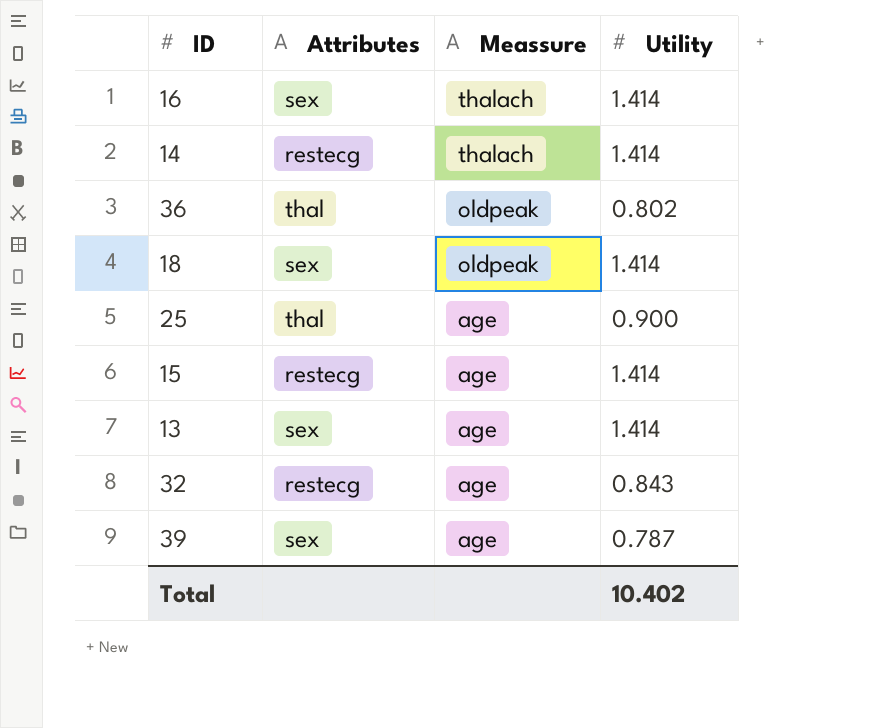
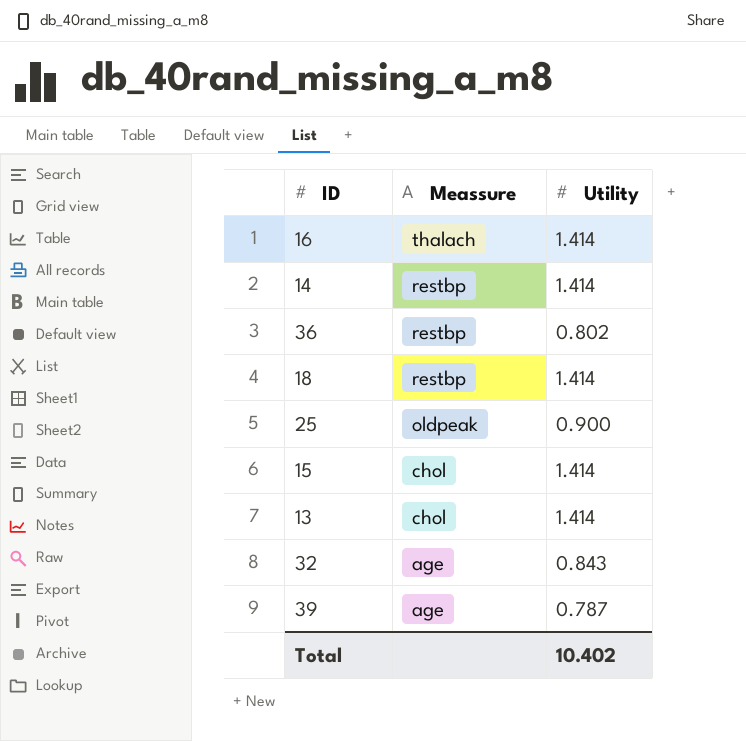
column Attributes | position: 2 -> none
14 | Meassure: thalach -> restbp
36 | Meassure: oldpeak -> restbp
18 | Meassure: oldpeak -> restbp
25 | Meassure: age -> oldpeak
15 | Meassure: age -> chol
13 | Meassure: age -> chol

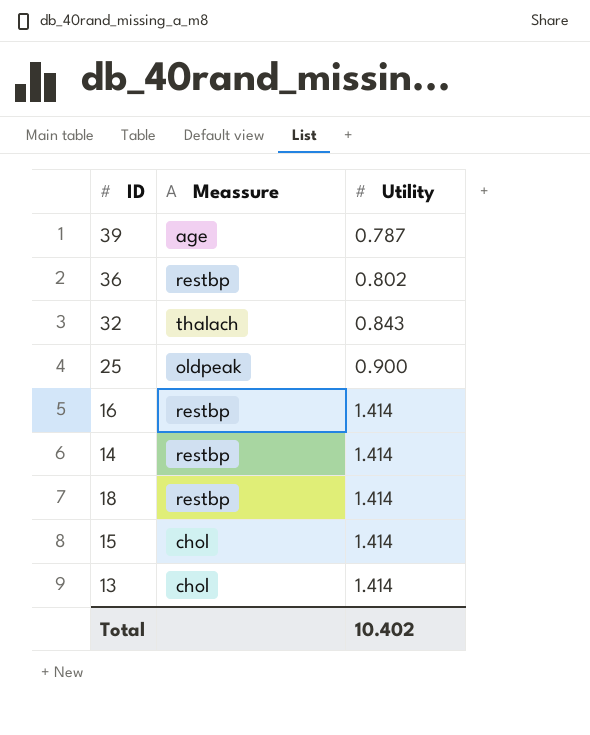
row order: Meassure descending -> Utility ascending
32 | Meassure: age -> thalach
16 | Meassure: thalach -> restbp

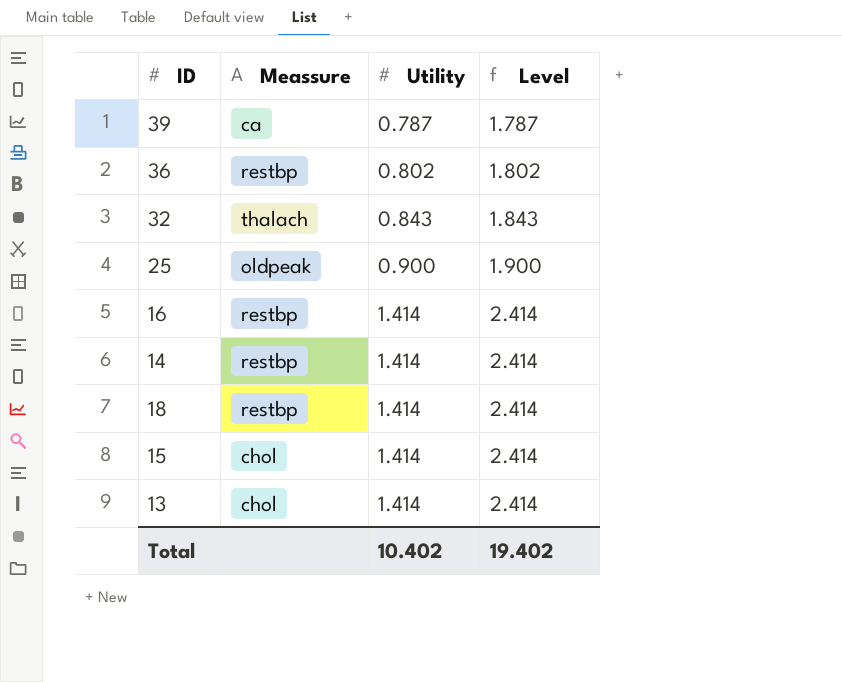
column Level | formula: none -> [Utility] + 1
39 | Meassure: age -> ca

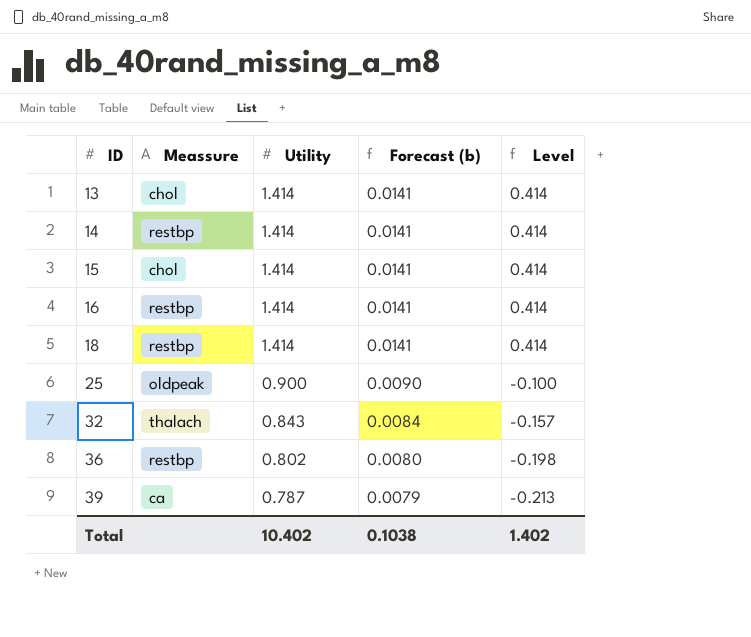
row order: Utility ascending -> ID ascending
column Forecast (b) | formula: none -> [Utility] * 0.01
column Level | formula: [Utility] + 1 -> [Utility] - 1
Total | Level: 19.402 -> 1.402

